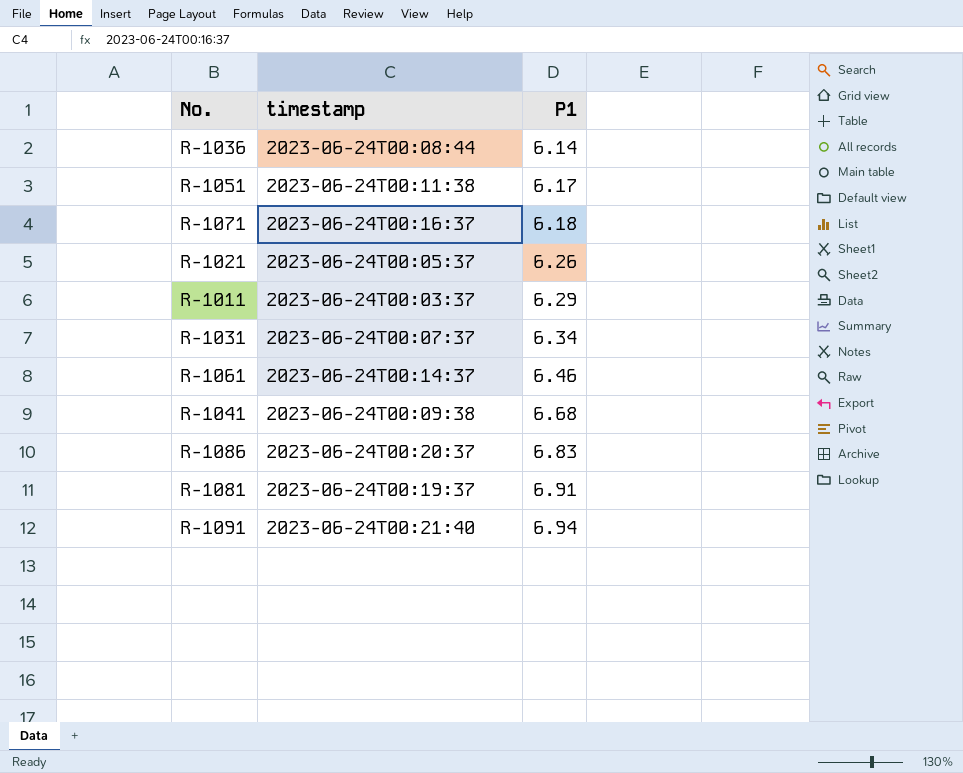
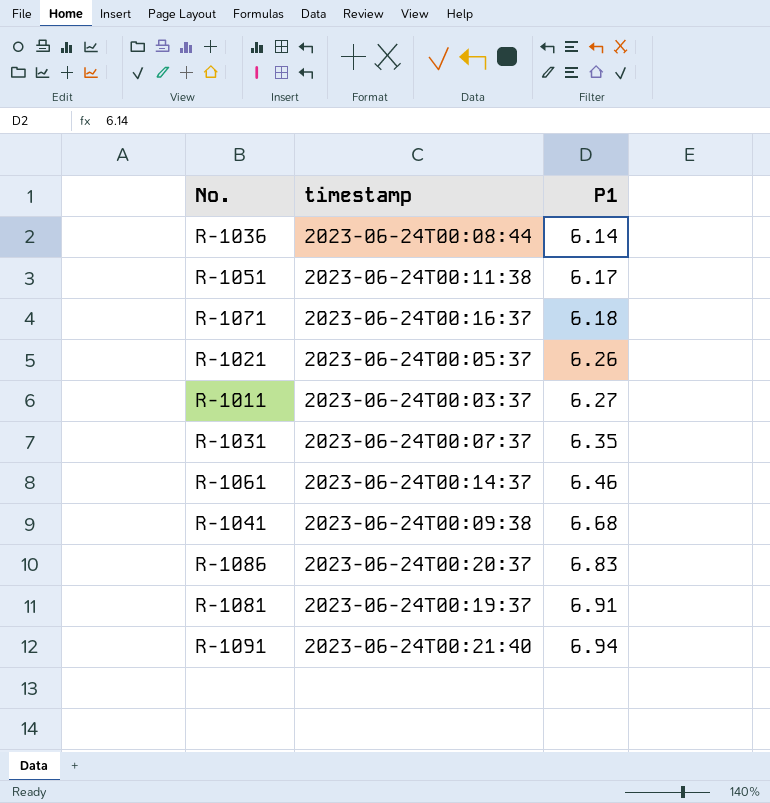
R-1011 | P1: 6.29 -> 6.27
R-1031 | P1: 6.34 -> 6.35

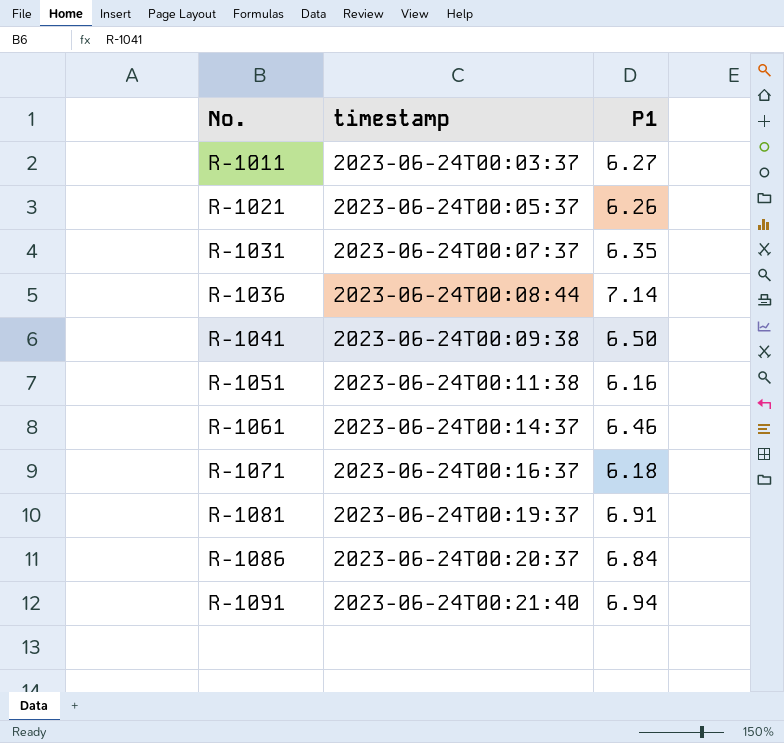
row order: P1 ascending -> No. ascending
R-1036 | P1: 6.14 -> 7.14
R-1041 | P1: 6.68 -> 6.50
R-1051 | P1: 6.17 -> 6.16
R-1086 | P1: 6.83 -> 6.84

